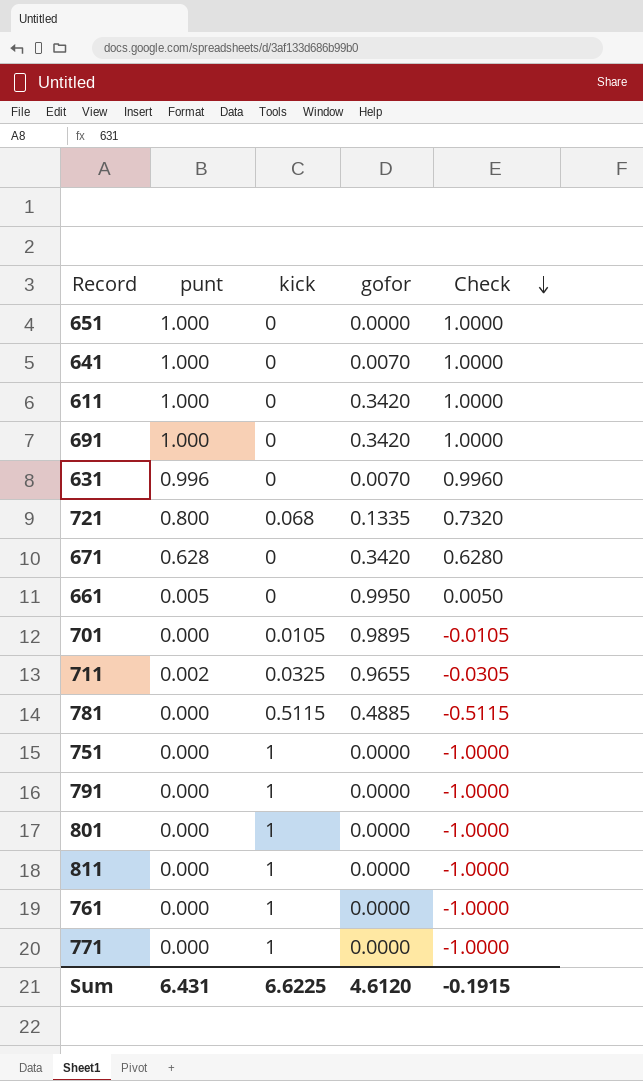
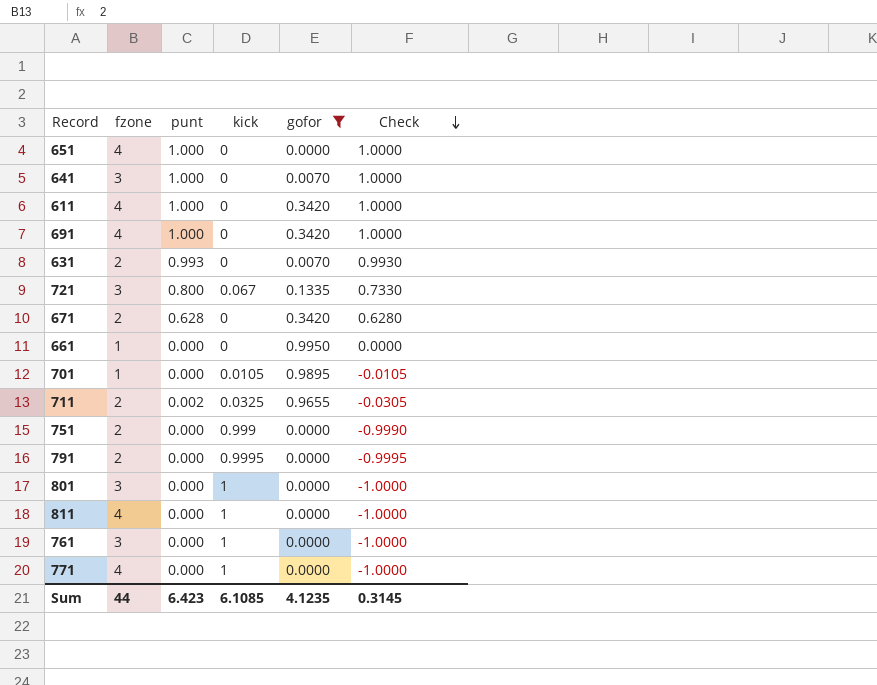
filter: none -> gofor != 0.4885
column fzone | position: none -> 2
631 | punt: 0.996 -> 0.993
631 | Check: 0.9960 -> 0.9930
721 | kick: 0.068 -> 0.067
721 | Check: 0.7320 -> 0.7330
661 | punt: 0.005 -> 0.000
661 | Check: 0.0050 -> 0.0000
751 | kick: 1 -> 0.999
751 | Check: -1.0000 -> -0.9990
791 | kick: 1 -> 0.9995
791 | Check: -1.0000 -> -0.9995
Sum | punt: 6.431 -> 6.423
Sum | kick: 6.6225 -> 6.1085
Sum | gofor: 4.6120 -> 4.1235
Sum | Check: -0.1915 -> 0.3145

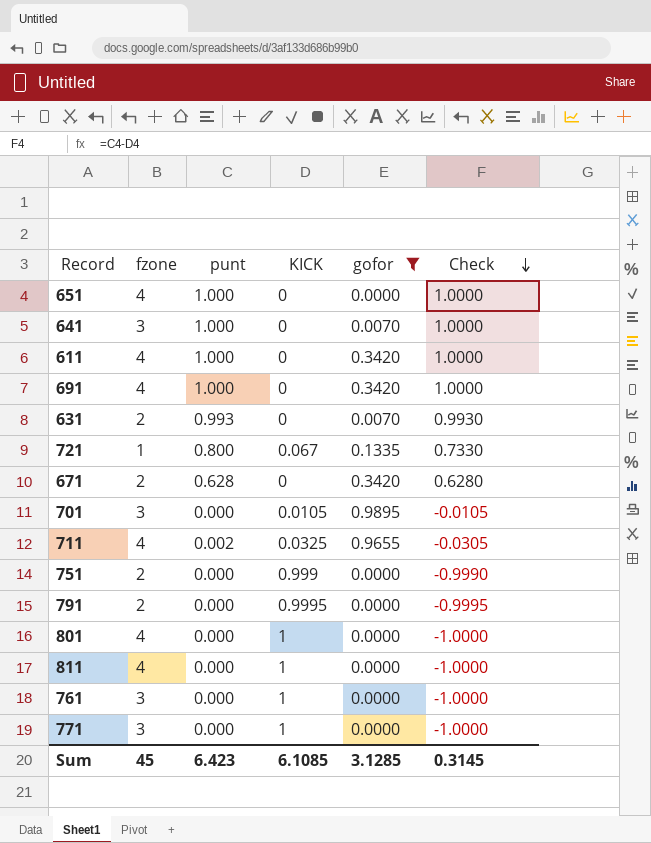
column name: kick -> KICK
row 661: 1 | 0.000 | 0 | 0.9950 | 0.0000 -> none
721 | fzone: 3 -> 1
701 | fzone: 1 -> 3
711 | fzone: 2 -> 4
801 | fzone: 3 -> 4
771 | fzone: 4 -> 3
Sum | fzone: 44 -> 45
Sum | gofor: 4.1235 -> 3.1285

